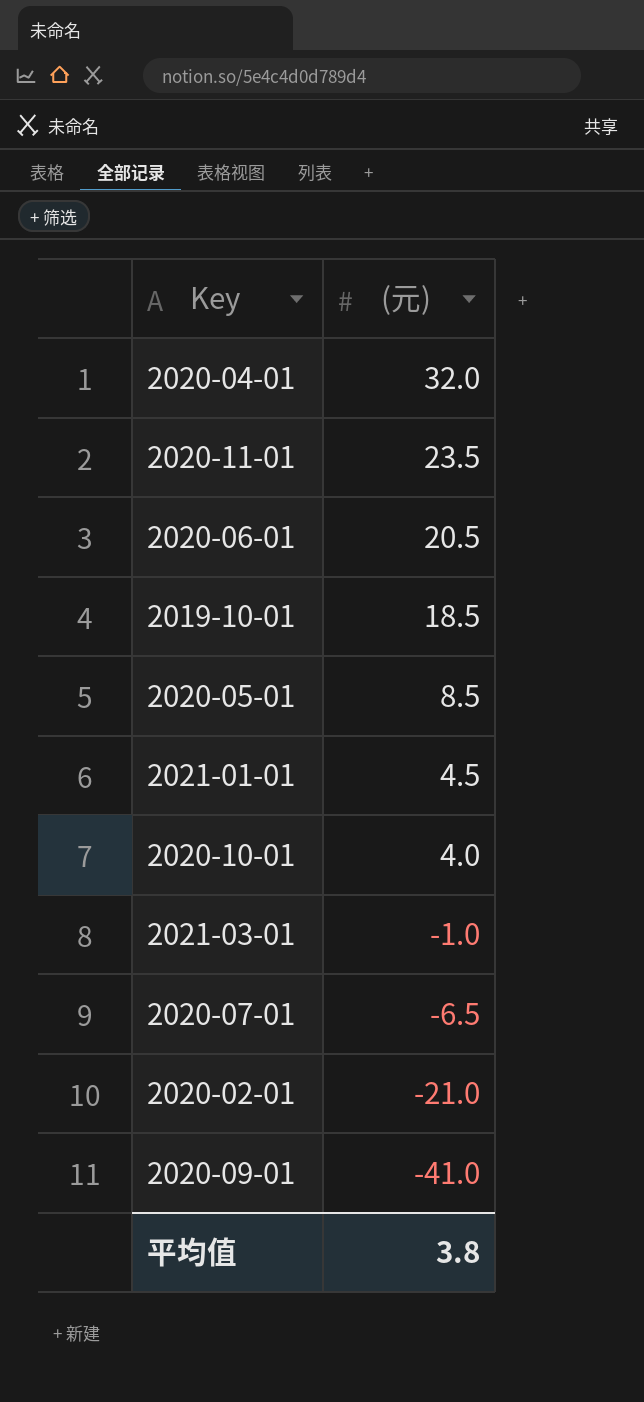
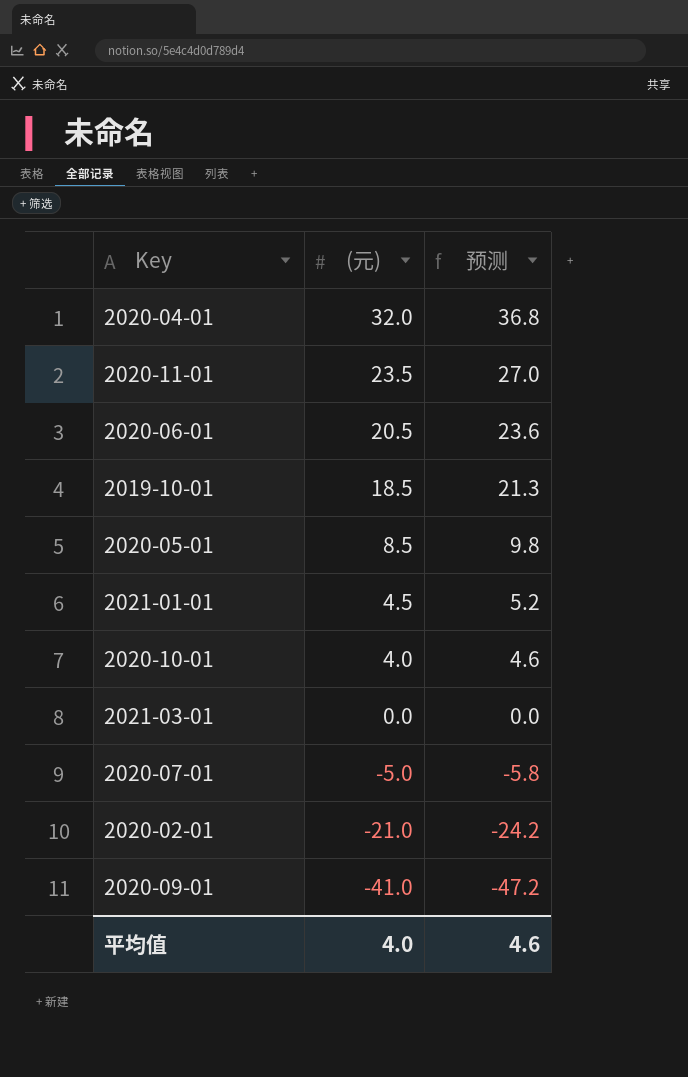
column 预测 | formula: none -> [(元)] * 1.15
2021-03-01 | (元): -1.0 -> 0.0
2020-07-01 | (元): -6.5 -> -5.0
平均值 | (元): 3.8 -> 4.0

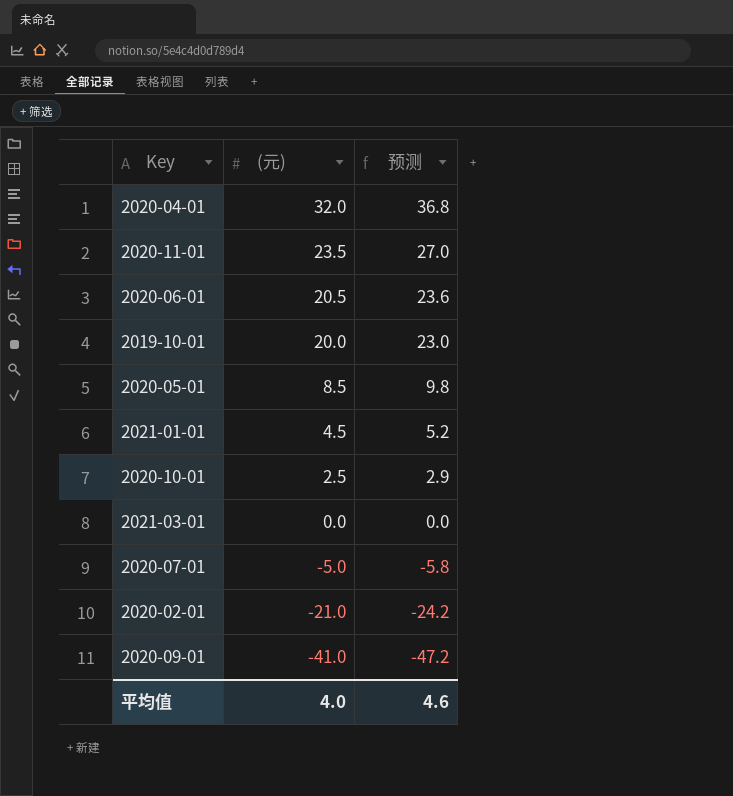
2019-10-01 | (元): 18.5 -> 20.0
2019-10-01 | 预测: 21.3 -> 23.0
2020-10-01 | (元): 4.0 -> 2.5
2020-10-01 | 预测: 4.6 -> 2.9

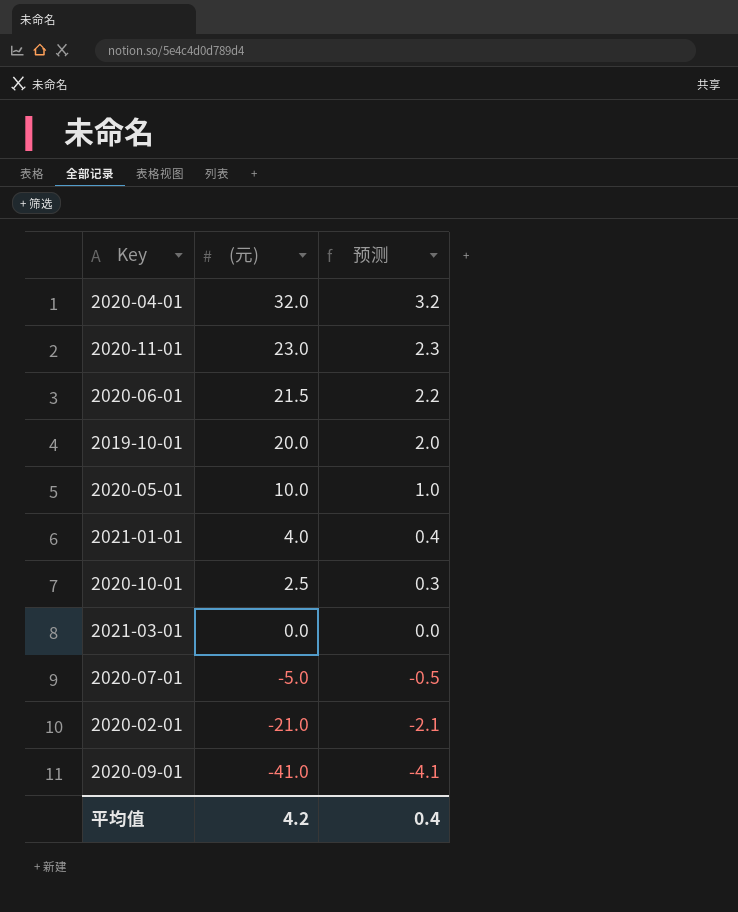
column 预测 | formula: [(元)] * 1.15 -> [(元)] * 0.1
2020-11-01 | (元): 23.5 -> 23.0
2020-06-01 | (元): 20.5 -> 21.5
2020-05-01 | (元): 8.5 -> 10.0
2021-01-01 | (元): 4.5 -> 4.0
平均值 | (元): 4.0 -> 4.2
平均值 | 预测: 4.6 -> 0.4

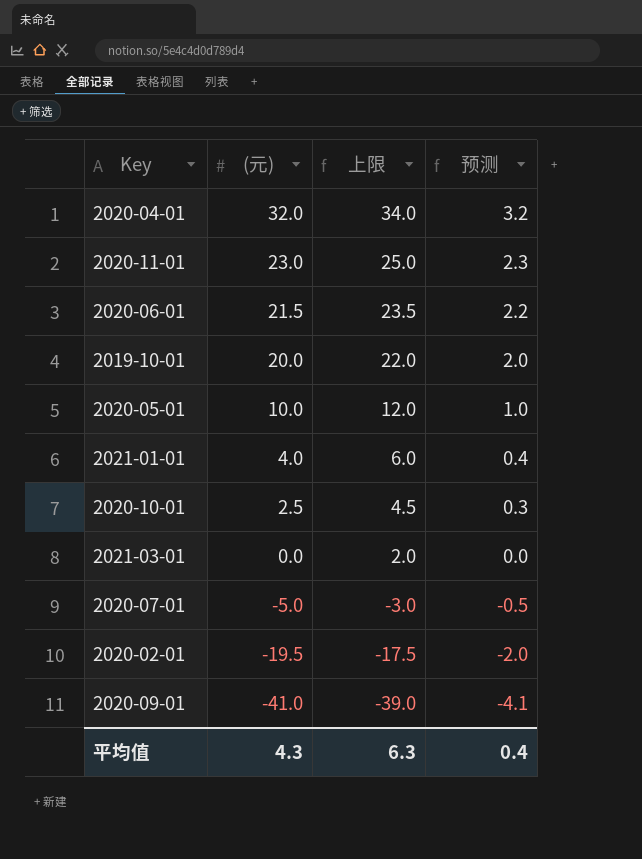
column 上限 | formula: none -> [(元)] + 2
2020-02-01 | (元): -21.0 -> -19.5
2020-02-01 | 预测: -2.1 -> -2.0
平均值 | (元): 4.2 -> 4.3

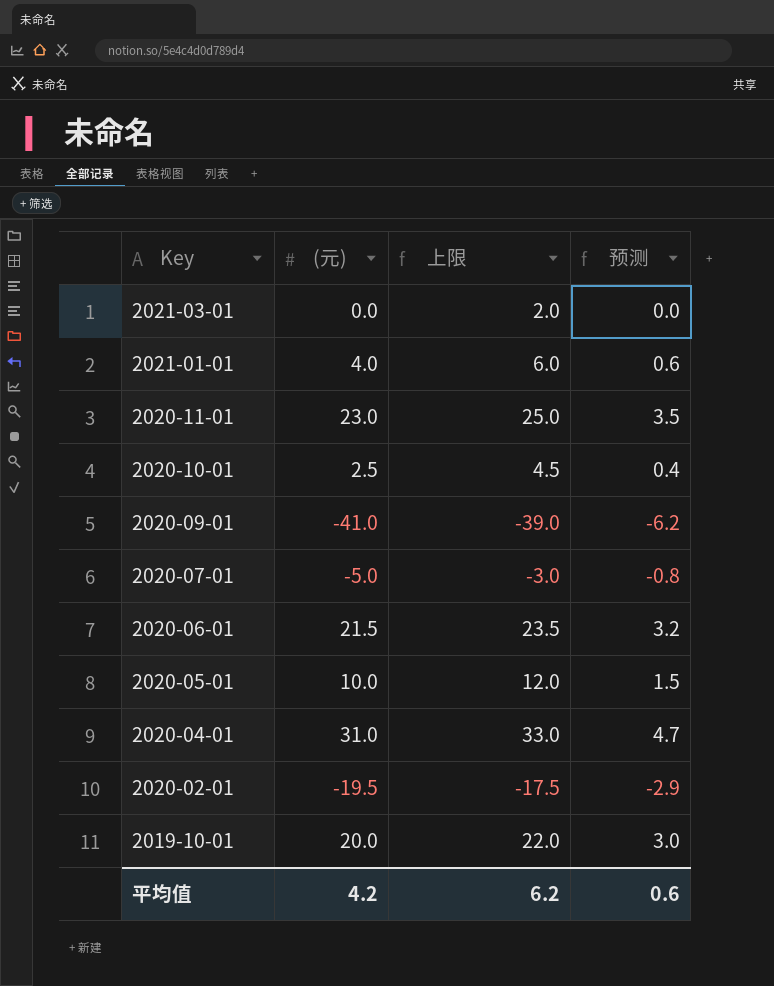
row order: (元) descending -> Key descending
column 预测 | formula: [(元)] * 0.1 -> [(元)] * 0.15
2020-04-01 | (元): 32.0 -> 31.0
2020-04-01 | 上限: 34.0 -> 33.0
平均值 | (元): 4.3 -> 4.2
平均值 | 上限: 6.3 -> 6.2
平均值 | 预测: 0.4 -> 0.6

